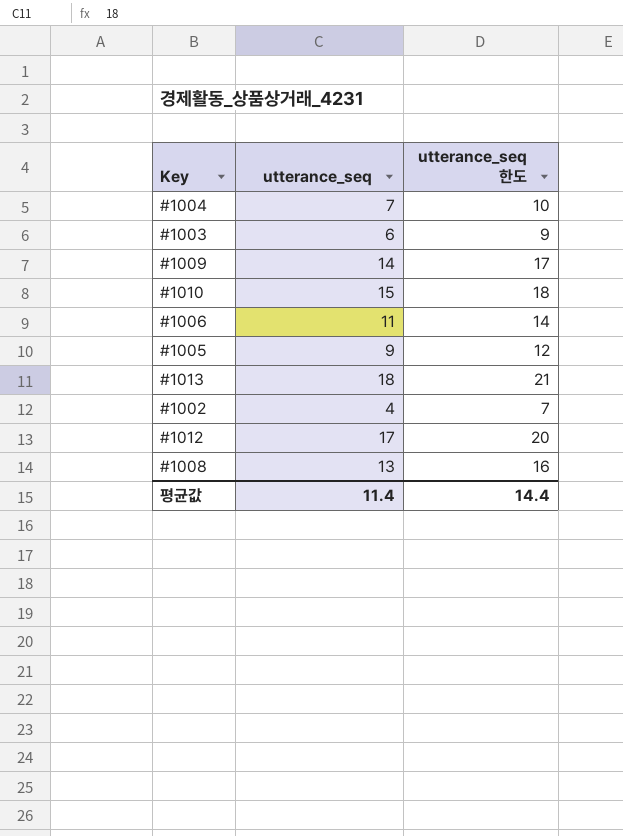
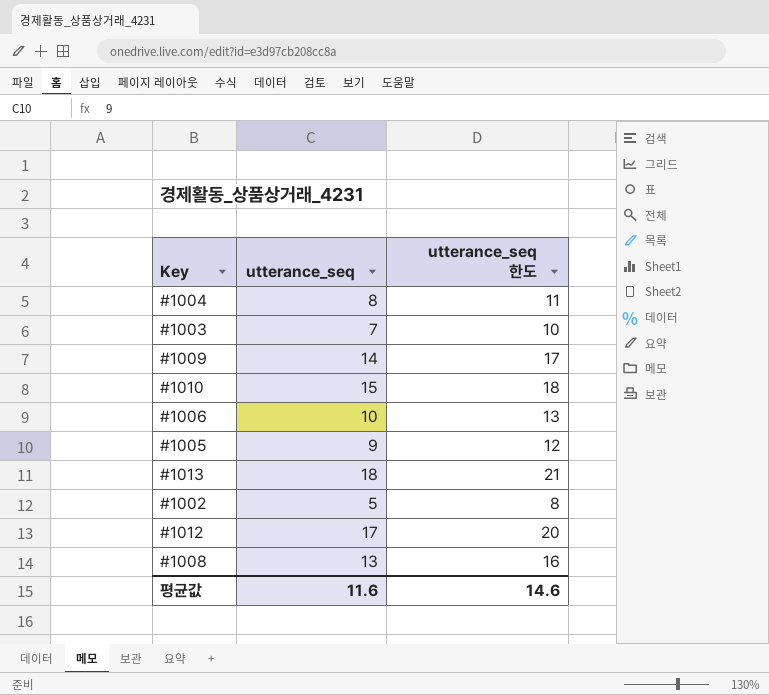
#1004 | utterance_seq: 7 -> 8
#1004 | utterance_seq 한도: 10 -> 11
#1003 | utterance_seq: 6 -> 7
#1003 | utterance_seq 한도: 9 -> 10
#1006 | utterance_seq: 11 -> 10
#1006 | utterance_seq 한도: 14 -> 13
#1002 | utterance_seq: 4 -> 5
#1002 | utterance_seq 한도: 7 -> 8
평균값 | utterance_seq: 11.4 -> 11.6
평균값 | utterance_seq 한도: 14.4 -> 14.6

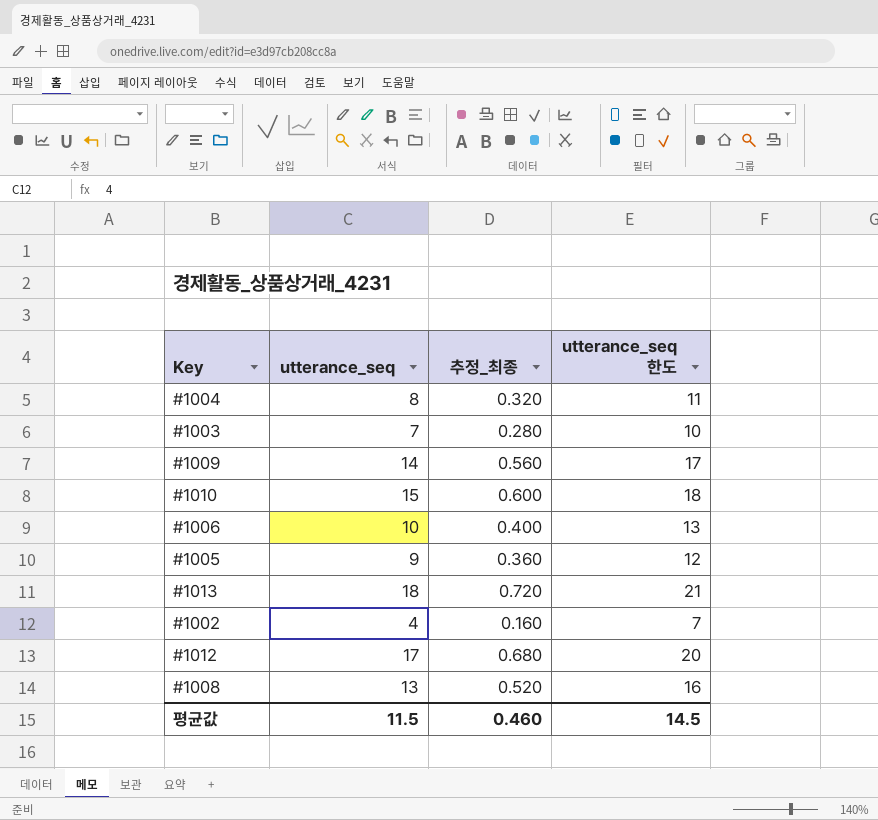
column 추정_최종 | formula: none -> [utterance_seq] * 0.04
#1002 | utterance_seq: 5 -> 4
#1002 | utterance_seq 한도: 8 -> 7
평균값 | utterance_seq: 11.6 -> 11.5
평균값 | utterance_seq 한도: 14.6 -> 14.5

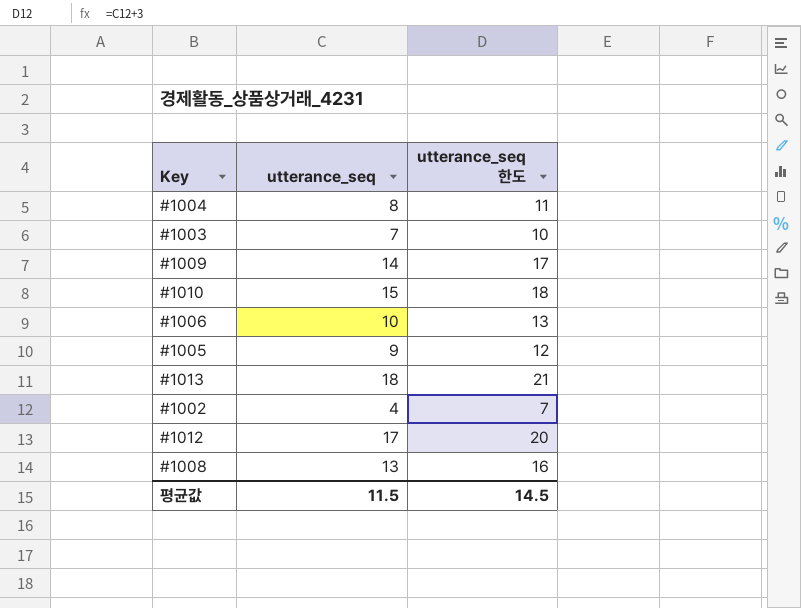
column 추정_최종 | formula: [utterance_seq] * 0.04 -> none

